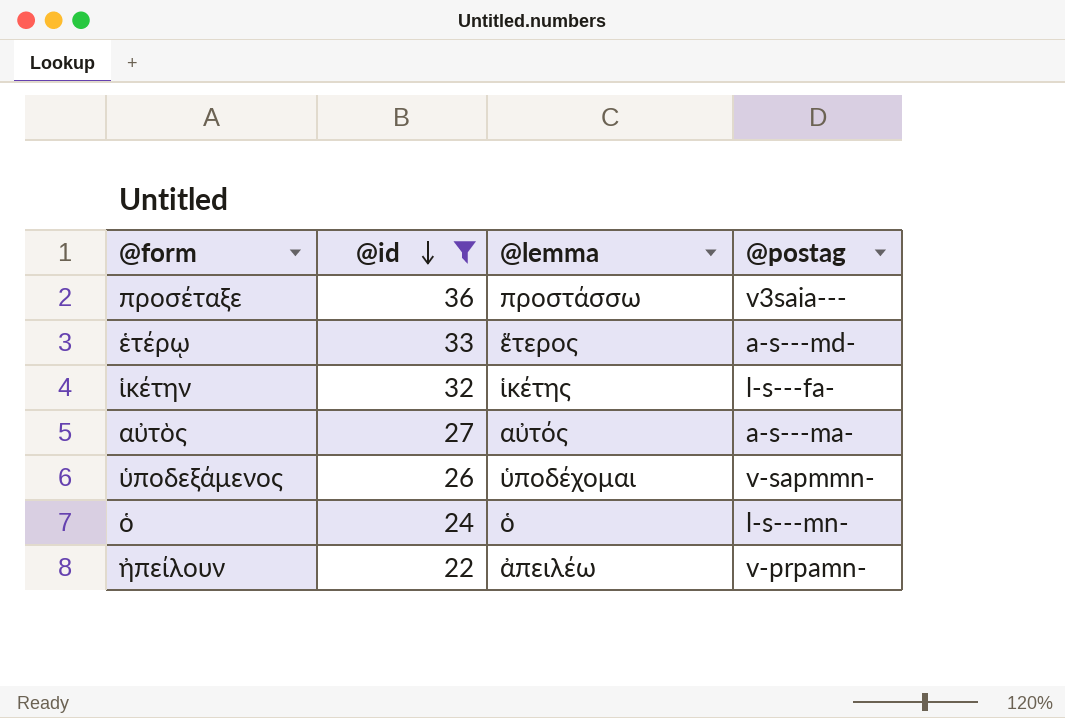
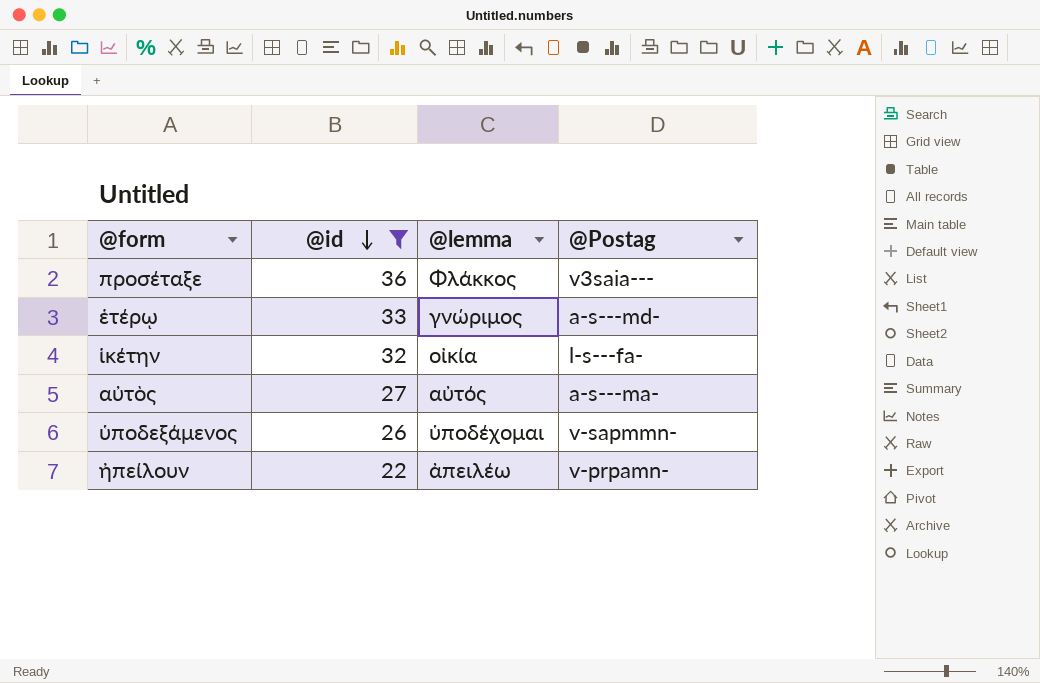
column name: @postag -> @Postag
row ὁ: 24 | ὁ | l-s---mn- -> none
προσέταξε | @lemma: προστάσσω -> Φλάκκος
ἑτέρῳ | @lemma: ἕτερος -> γνώριμος
ἱκέτην | @lemma: ἱκέτης -> οἰκία

